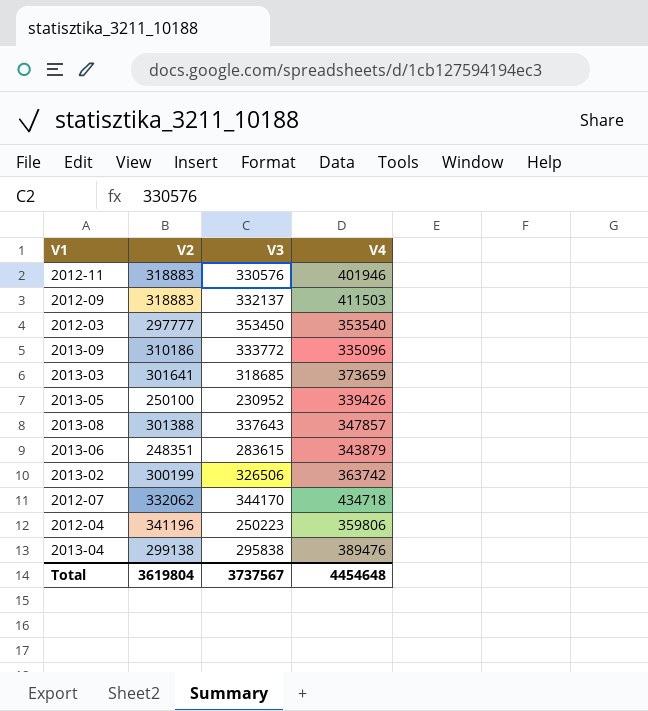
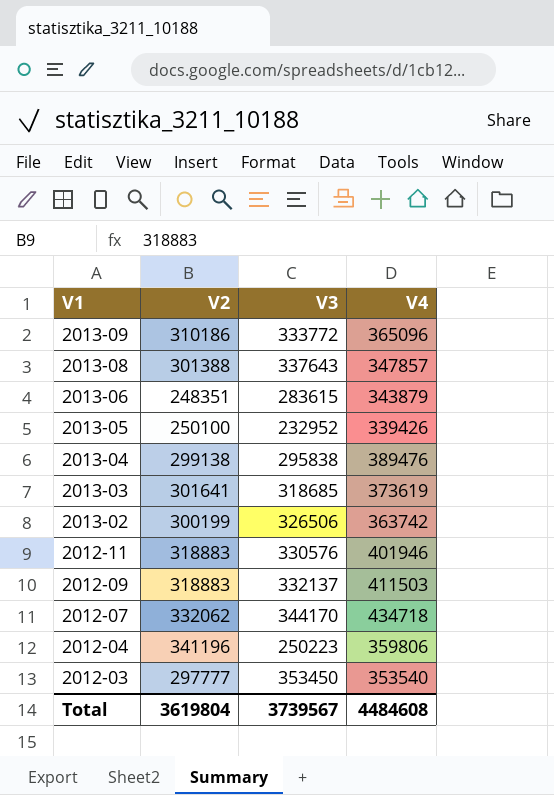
row order: none -> V1 descending
2013-09 | V4: 335096 -> 365096
2013-05 | V3: 230952 -> 232952
2013-03 | V4: 373659 -> 373619
Total | V3: 3737567 -> 3739567
Total | V4: 4454648 -> 4484608

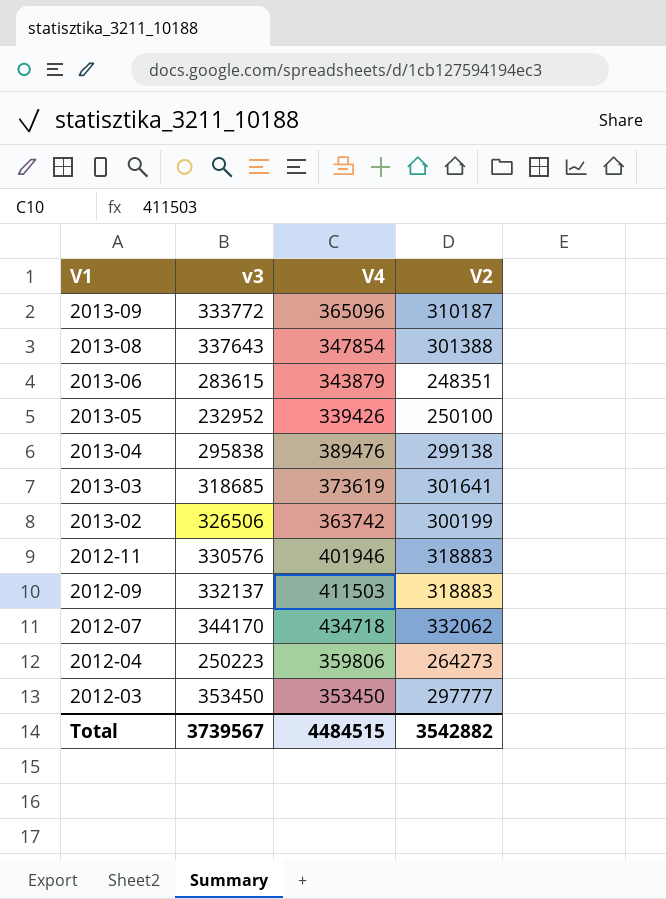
column name: V3 -> v3
column V2 | position: 2 -> 4
2013-09 | V2: 310186 -> 310187
2013-08 | V4: 347857 -> 347854
2012-04 | V2: 341196 -> 264273
2012-03 | V4: 353540 -> 353450
Total | V4: 4484608 -> 4484515
Total | V2: 3619804 -> 3542882

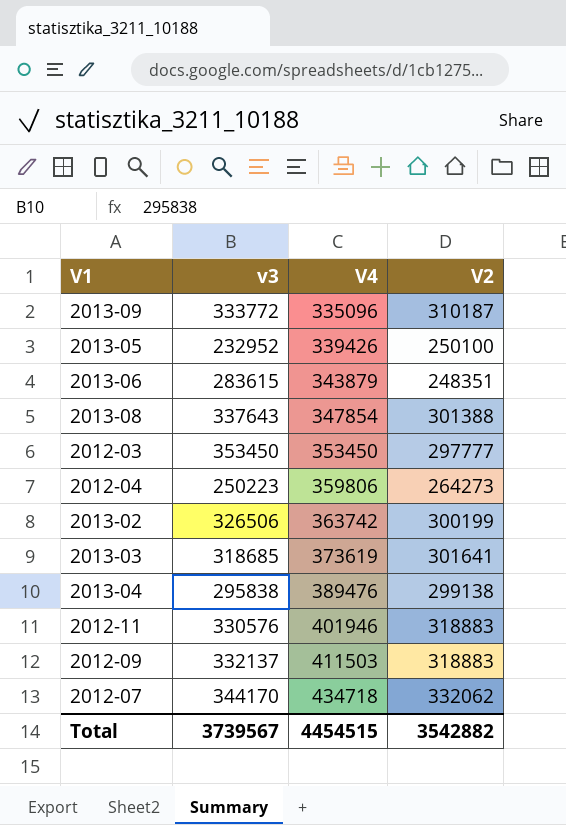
row order: V1 descending -> V4 ascending
2013-09 | V4: 365096 -> 335096
Total | V4: 4484515 -> 4454515

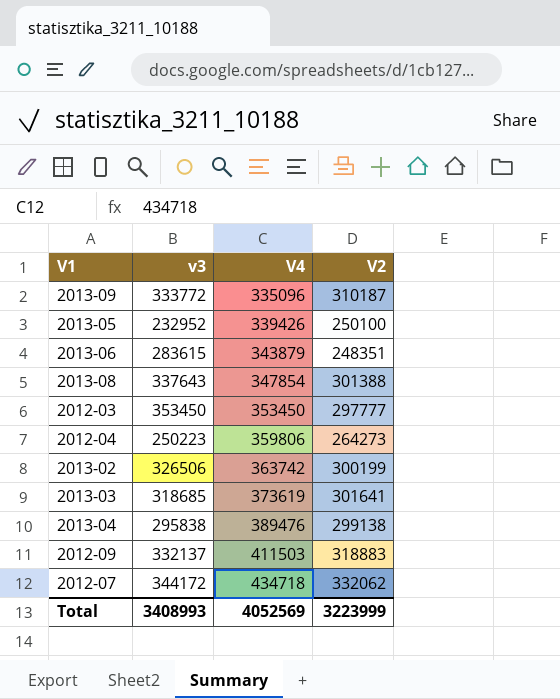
row 2012-11: 330576 | 401946 | 318883 -> none
2012-07 | v3: 344170 -> 344172
Total | v3: 3739567 -> 3408993
Total | V4: 4454515 -> 4052569
Total | V2: 3542882 -> 3223999

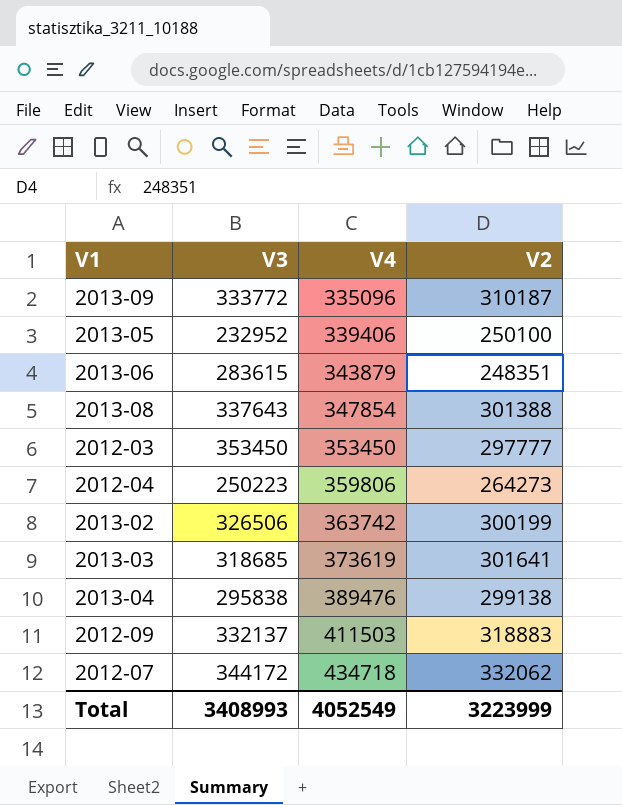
column name: v3 -> V3
2013-05 | V4: 339426 -> 339406
Total | V4: 4052569 -> 4052549

